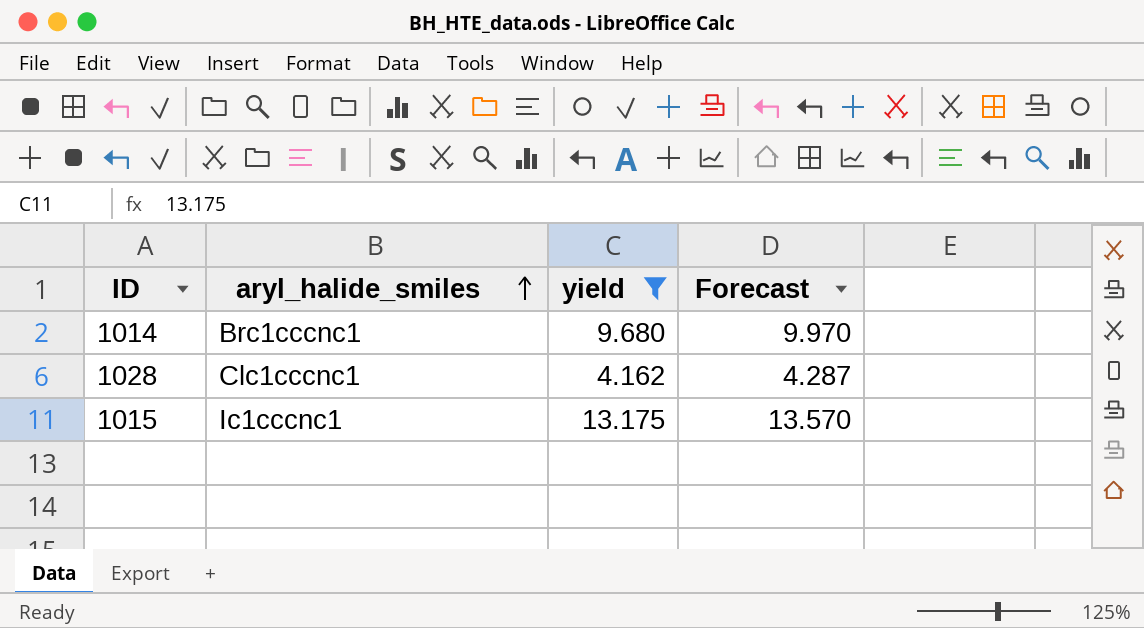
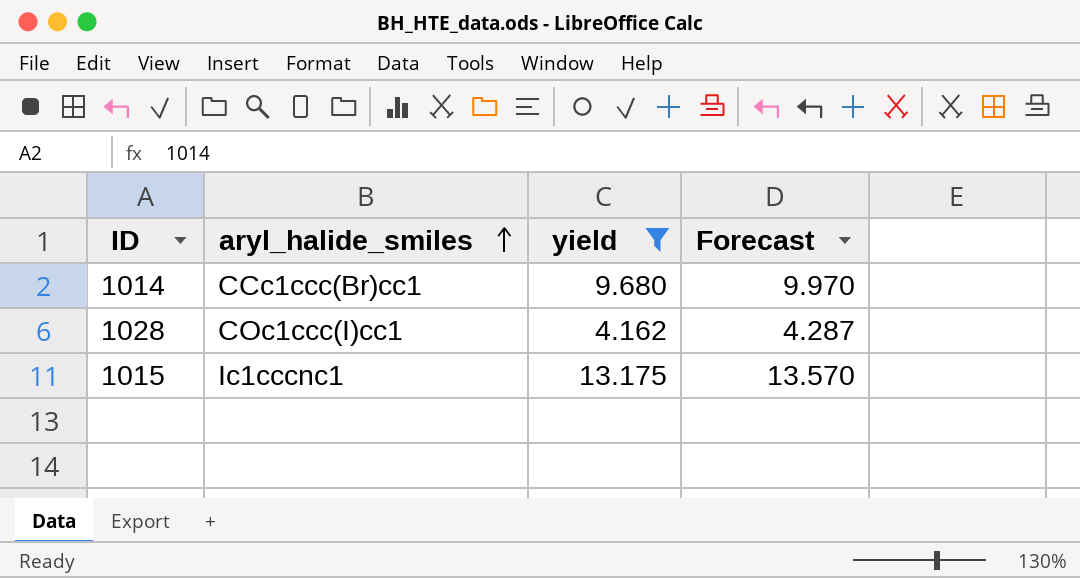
1014 | aryl_halide_smiles: Brc1cccnc1 -> CCc1ccc(Br)cc1
1028 | aryl_halide_smiles: Clc1cccnc1 -> COc1ccc(I)cc1

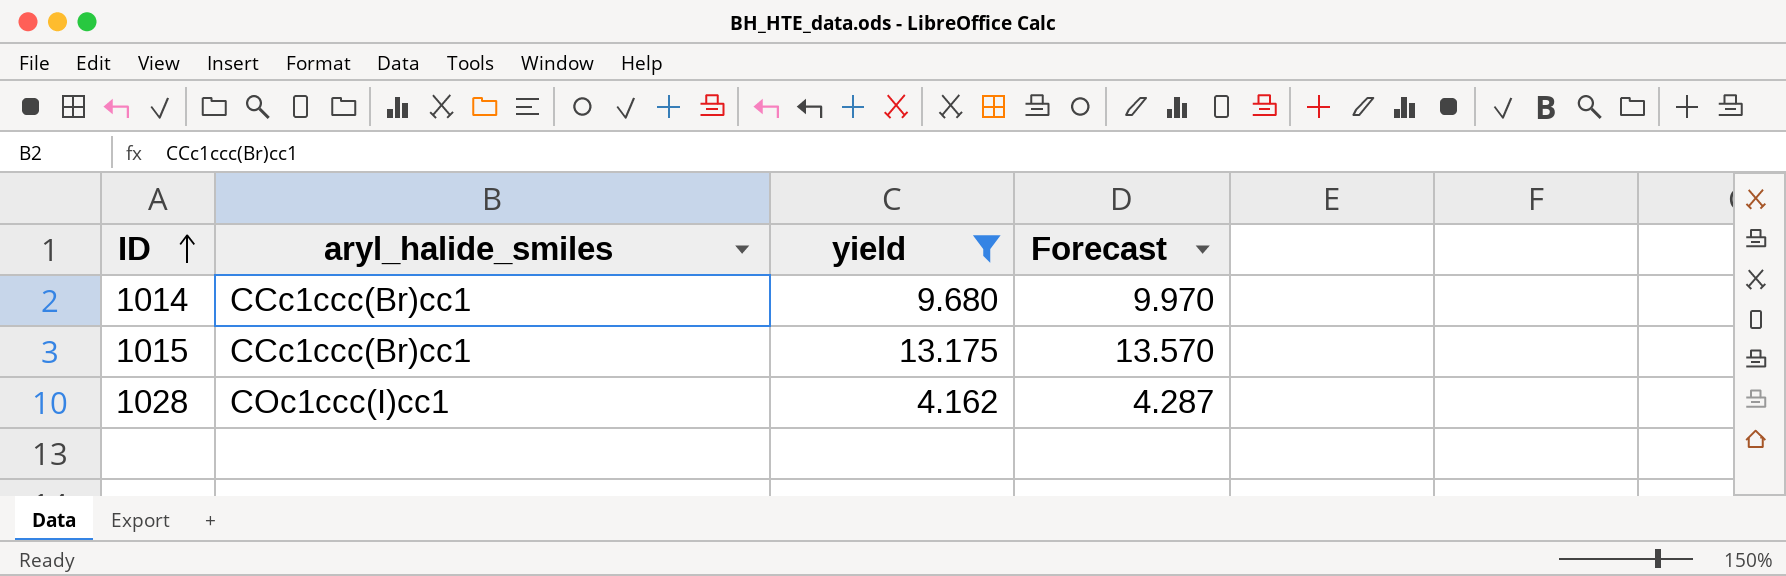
row order: aryl_halide_smiles ascending -> ID ascending
1015 | aryl_halide_smiles: Ic1cccnc1 -> CCc1ccc(Br)cc1

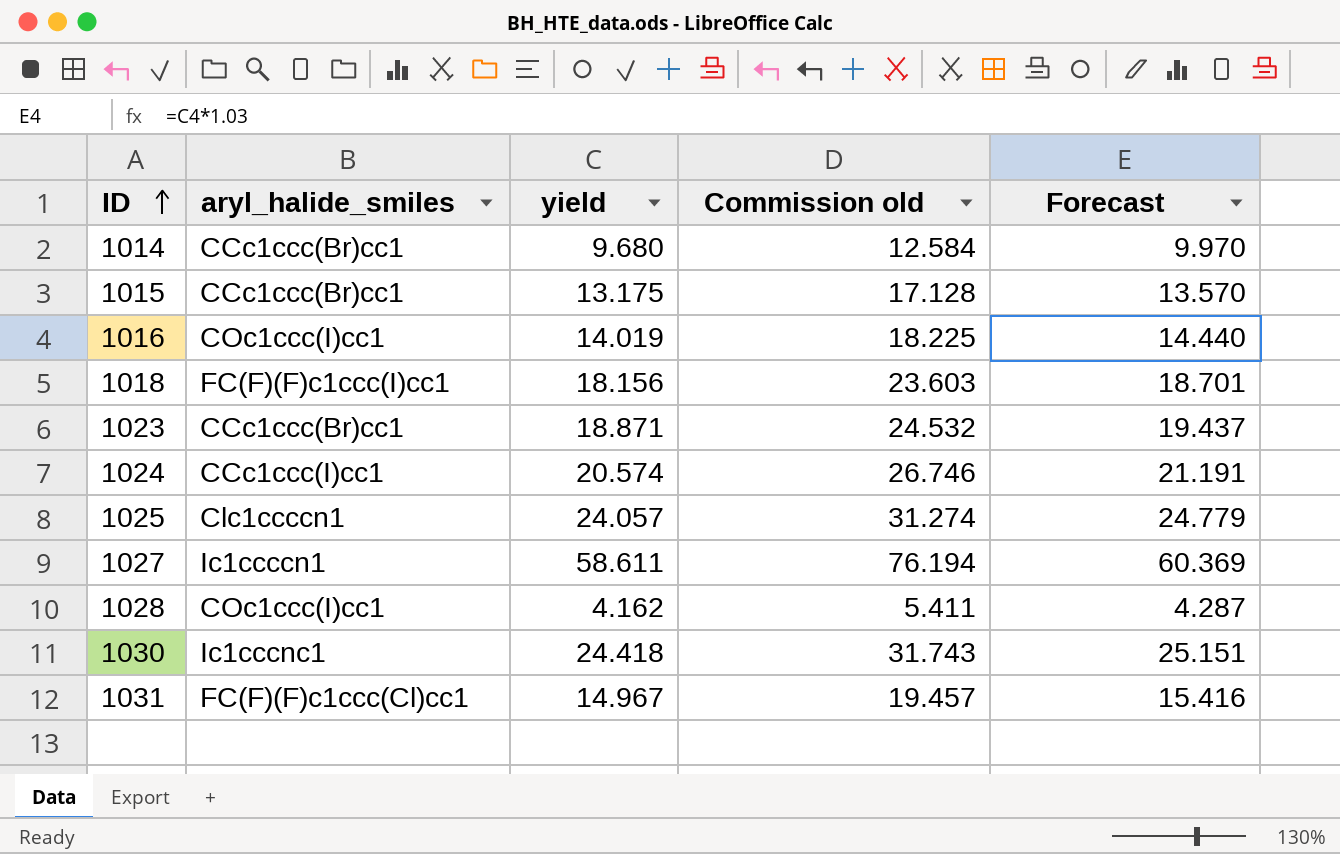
filter: yield <= 13.175 -> none
column Commission old | formula: none -> [yield] * 1.3

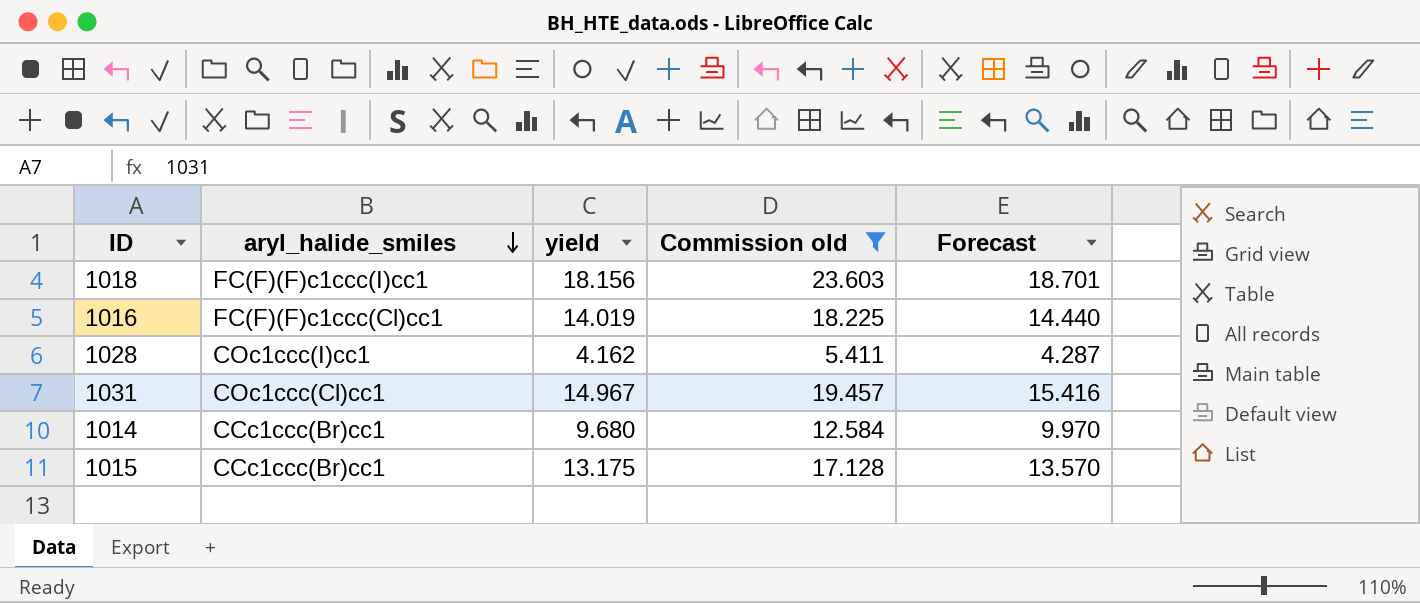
filter: none -> Commission old <= 23.603
row order: ID ascending -> aryl_halide_smiles descending
1016 | aryl_halide_smiles: COc1ccc(I)cc1 -> FC(F)(F)c1ccc(Cl)cc1
1031 | aryl_halide_smiles: FC(F)(F)c1ccc(Cl)cc1 -> COc1ccc(Cl)cc1

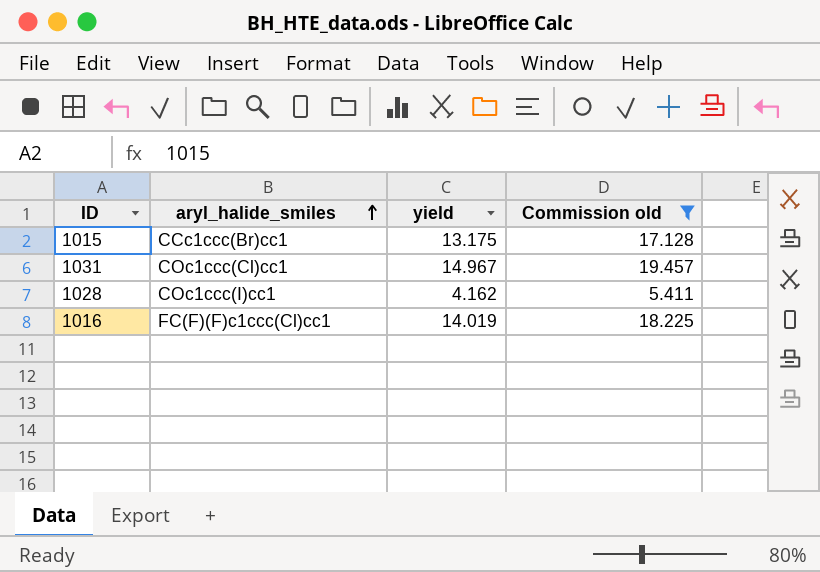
row order: aryl_halide_smiles descending -> aryl_halide_smiles ascending
column Forecast | formula: [yield] * 1.03 -> none
row 1018: FC(F)(F)c1ccc(I)cc1 | 18.156 | 23.603 | 18.701 -> none
row 1014: CCc1ccc(Br)cc1 | 9.680 | 12.584 | 9.970 -> none

